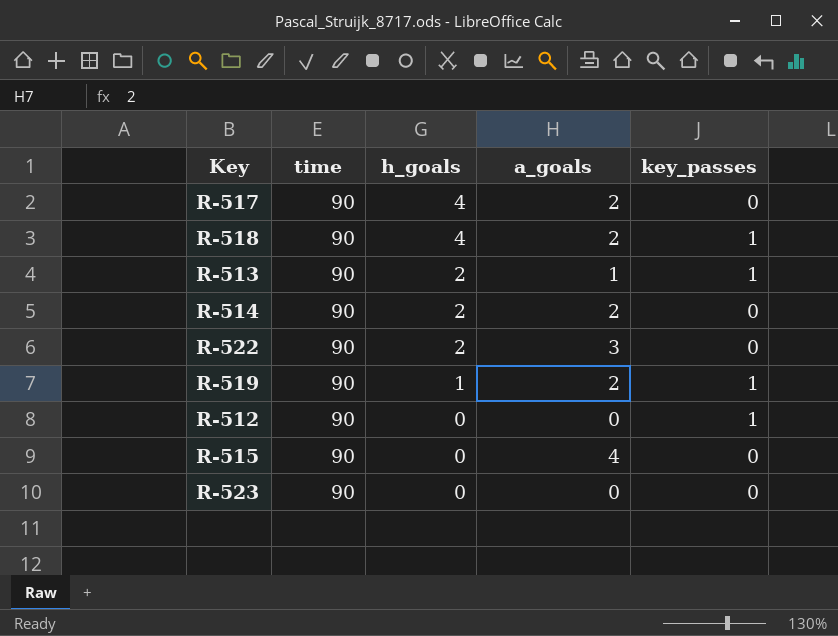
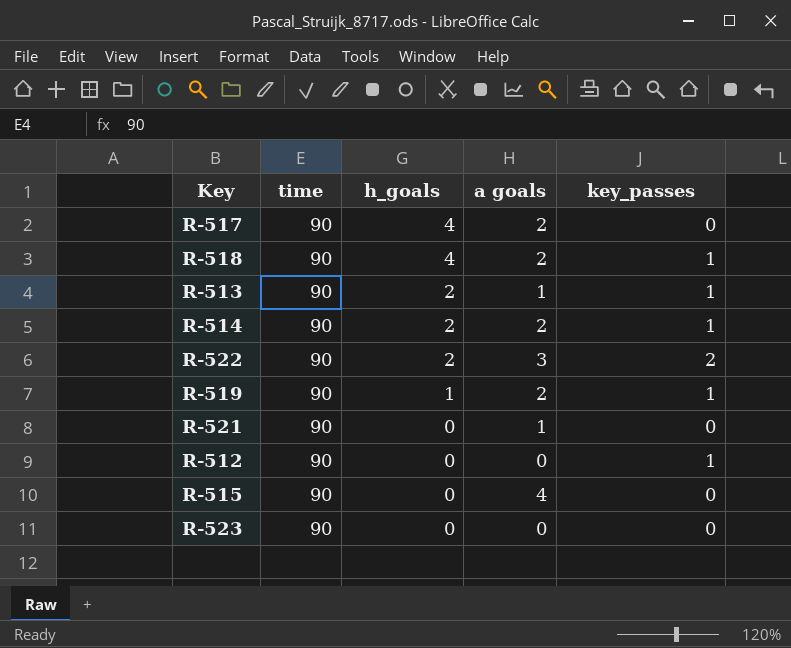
column name: a_goals -> a goals
R-514 | key_passes: 0 -> 1
R-522 | key_passes: 0 -> 2
row R-521: none -> 90 | 0 | 1 | 0

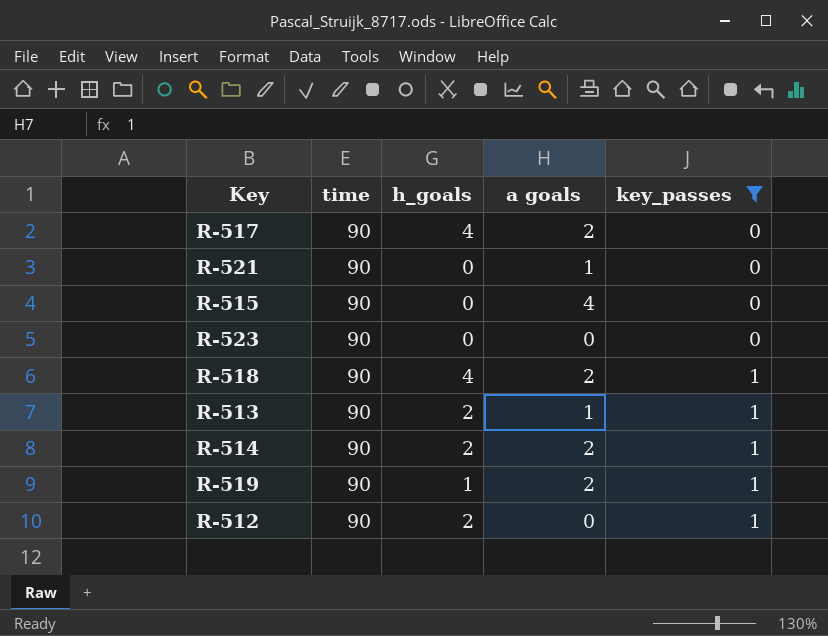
filter: none -> key_passes != 2
row order: h_goals descending -> key_passes ascending
R-512 | h_goals: 0 -> 2

